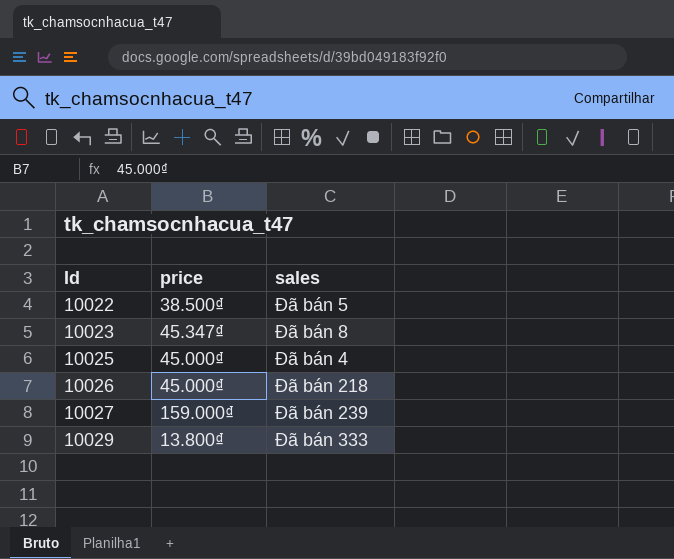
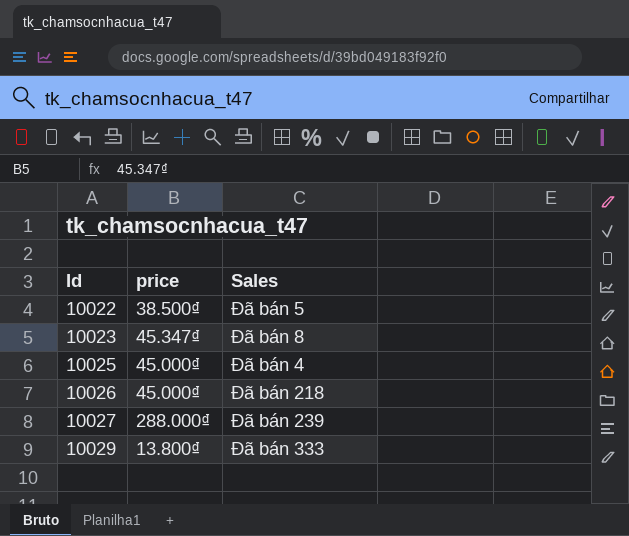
column name: sales -> Sales
10027 | price: 159.000₫ -> 288.000₫

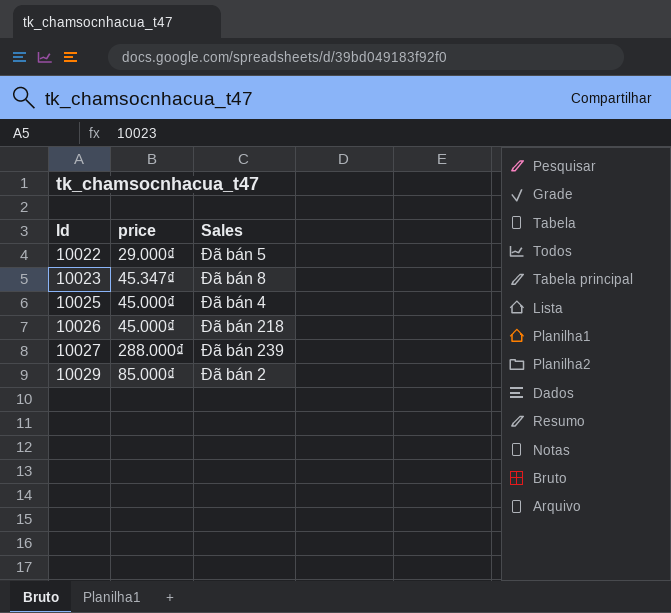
10022 | price: 38.500₫ -> 29.000₫
10029 | price: 13.800₫ -> 85.000₫
10029 | Sales: Đã bán 333 -> Đã bán 2

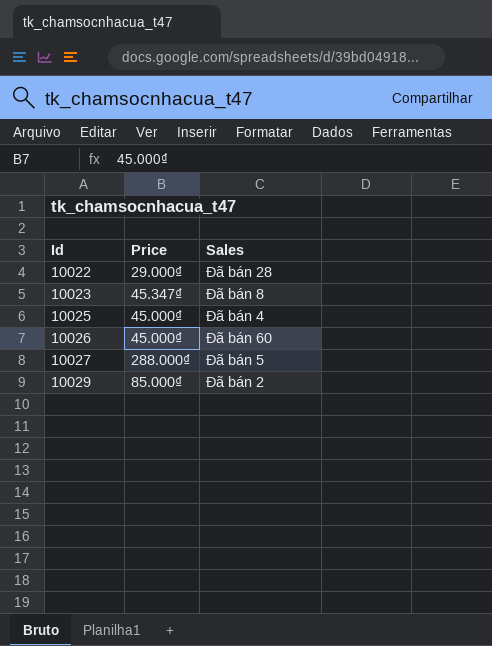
column name: price -> Price
10022 | Sales: Đã bán 5 -> Đã bán 28
10026 | Sales: Đã bán 218 -> Đã bán 60
10027 | Sales: Đã bán 239 -> Đã bán 5

